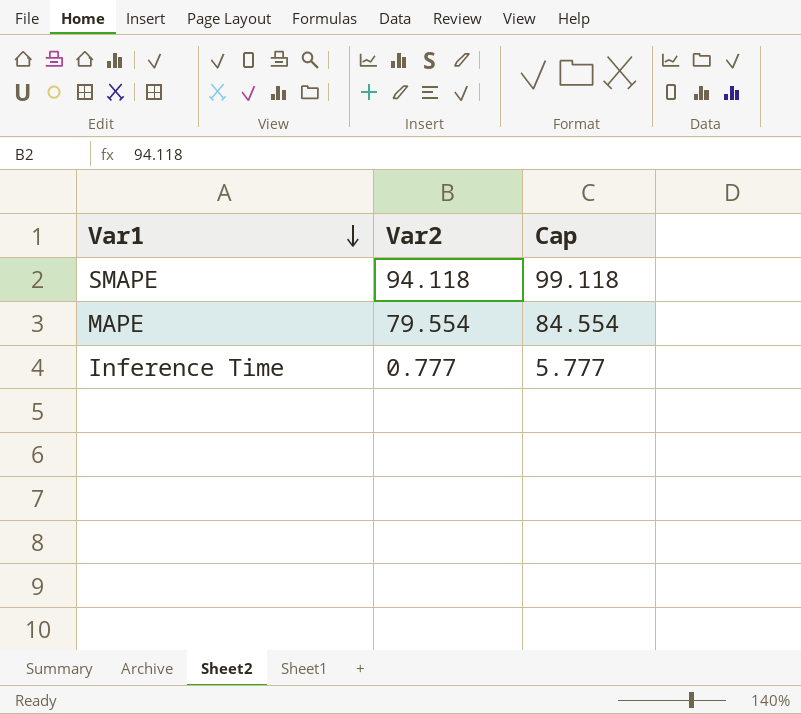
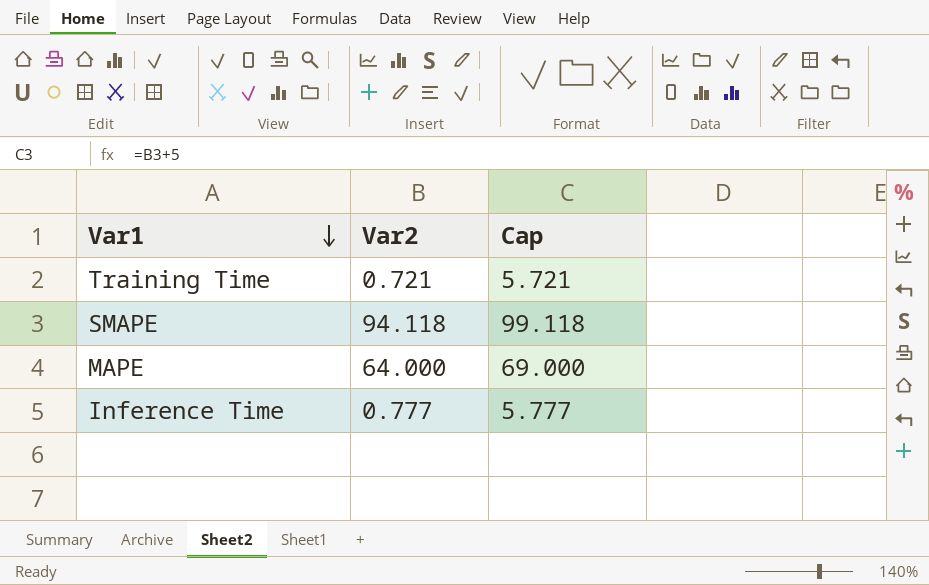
row Training Time: none -> 0.721 | 5.721
MAPE | Var2: 79.554 -> 64.000
MAPE | Cap: 84.554 -> 69.000

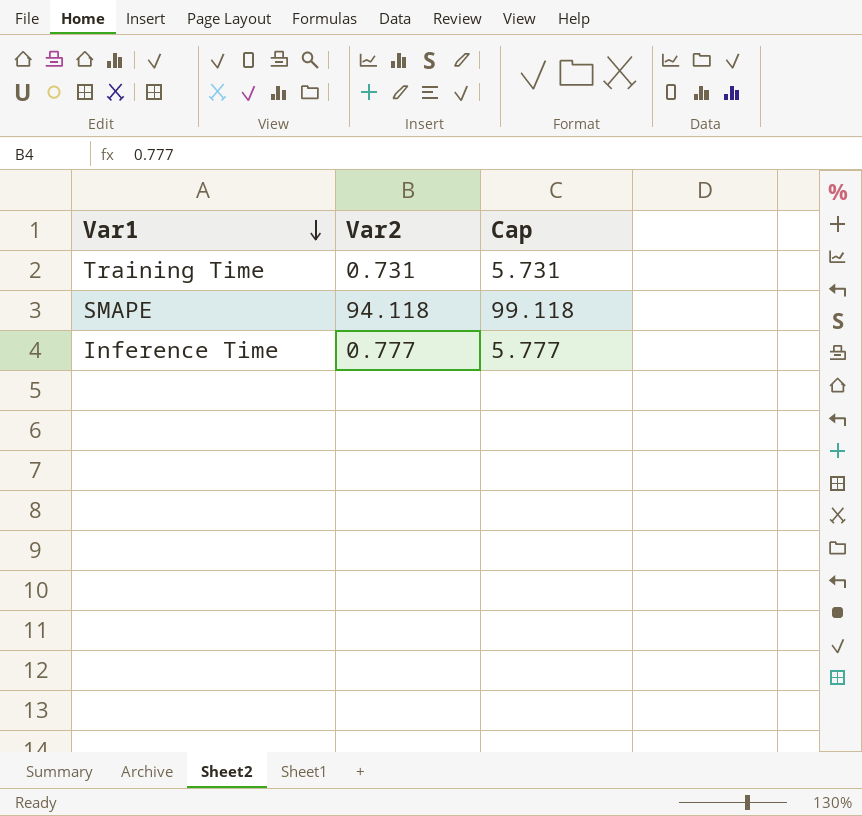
row MAPE: 64.000 | 69.000 -> none
Training Time | Var2: 0.721 -> 0.731
Training Time | Cap: 5.721 -> 5.731

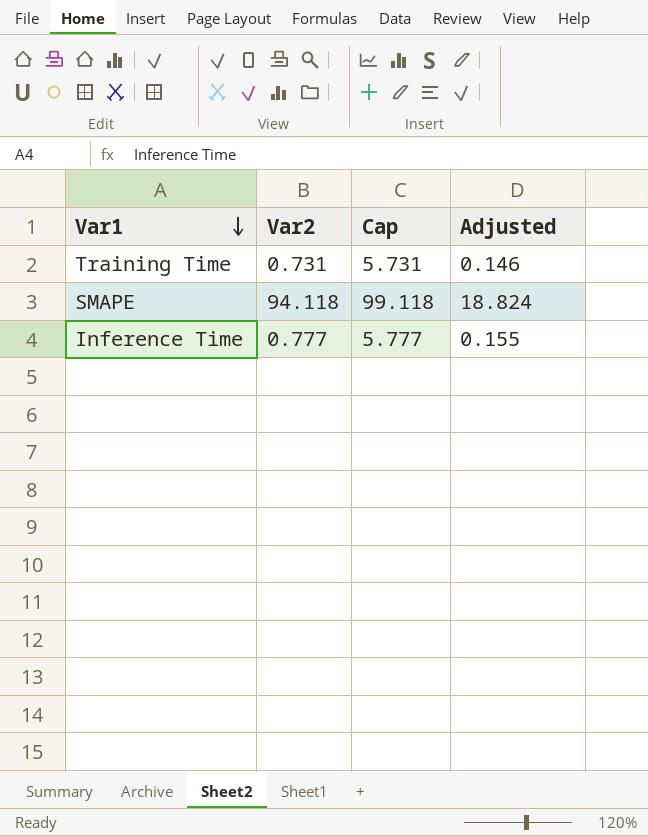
column Adjusted | formula: none -> [Var2] * 0.2

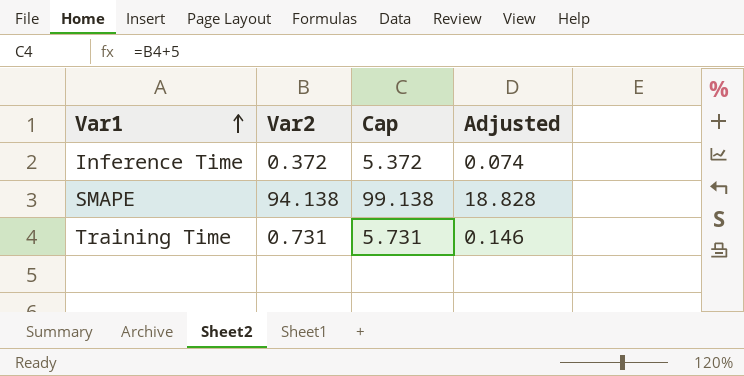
row order: Var1 descending -> Var1 ascending
Inference Time | Var2: 0.777 -> 0.372
Inference Time | Cap: 5.777 -> 5.372
Inference Time | Adjusted: 0.155 -> 0.074
SMAPE | Var2: 94.118 -> 94.138
SMAPE | Cap: 99.118 -> 99.138
SMAPE | Adjusted: 18.824 -> 18.828

